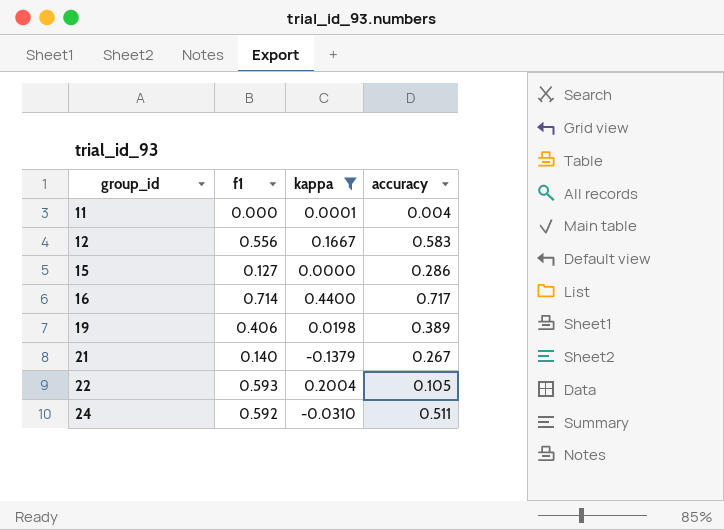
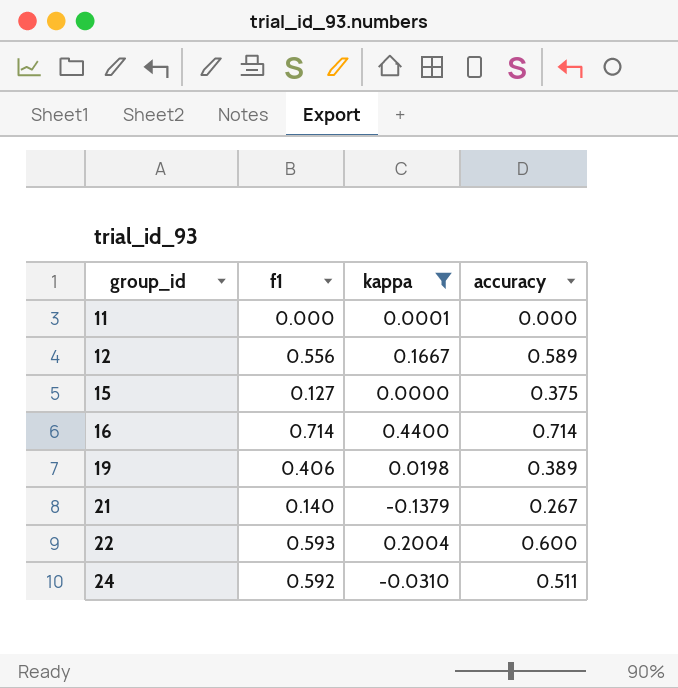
11 | accuracy: 0.004 -> 0.000
12 | accuracy: 0.583 -> 0.589
15 | accuracy: 0.286 -> 0.375
16 | accuracy: 0.717 -> 0.714
22 | accuracy: 0.105 -> 0.600

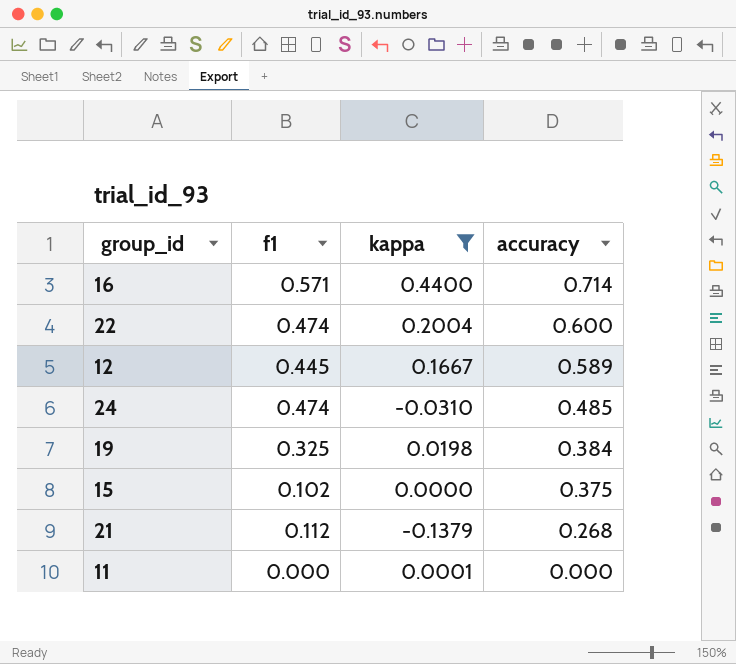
row order: group_id ascending -> accuracy descending
16 | f1: 0.714 -> 0.571
22 | f1: 0.593 -> 0.474
12 | f1: 0.556 -> 0.445
24 | f1: 0.592 -> 0.474
24 | accuracy: 0.511 -> 0.485
19 | f1: 0.406 -> 0.325
19 | accuracy: 0.389 -> 0.384
15 | f1: 0.127 -> 0.102
21 | f1: 0.140 -> 0.112
21 | accuracy: 0.267 -> 0.268

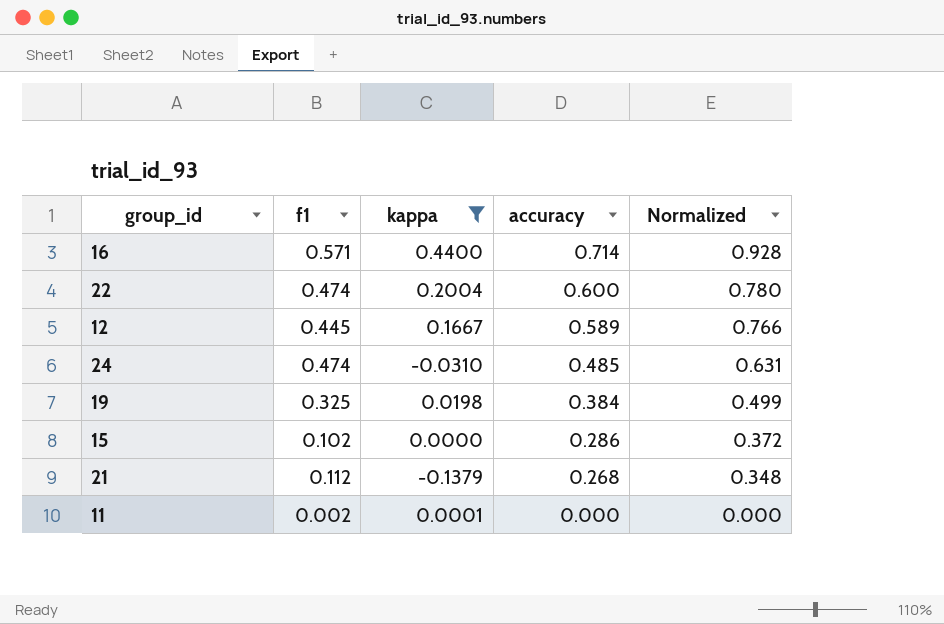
column Normalized | formula: none -> [accuracy] * 1.3
15 | accuracy: 0.375 -> 0.286
11 | f1: 0.000 -> 0.002

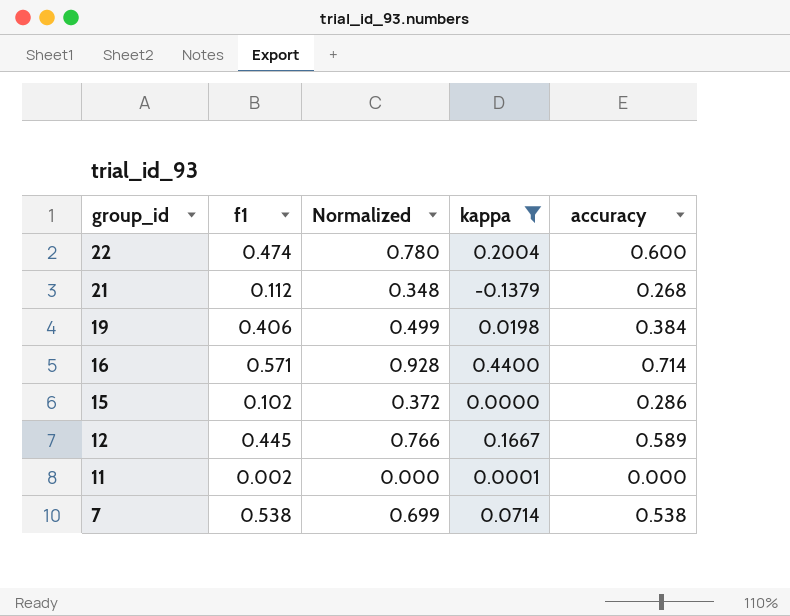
row order: accuracy descending -> group_id descending
column Normalized | position: 5 -> 3
row 24: 0.474 | -0.0310 | 0.485 | 0.631 -> none
19 | f1: 0.325 -> 0.406
row 7: none -> 0.538 | 0.699 | 0.0714 | 0.538

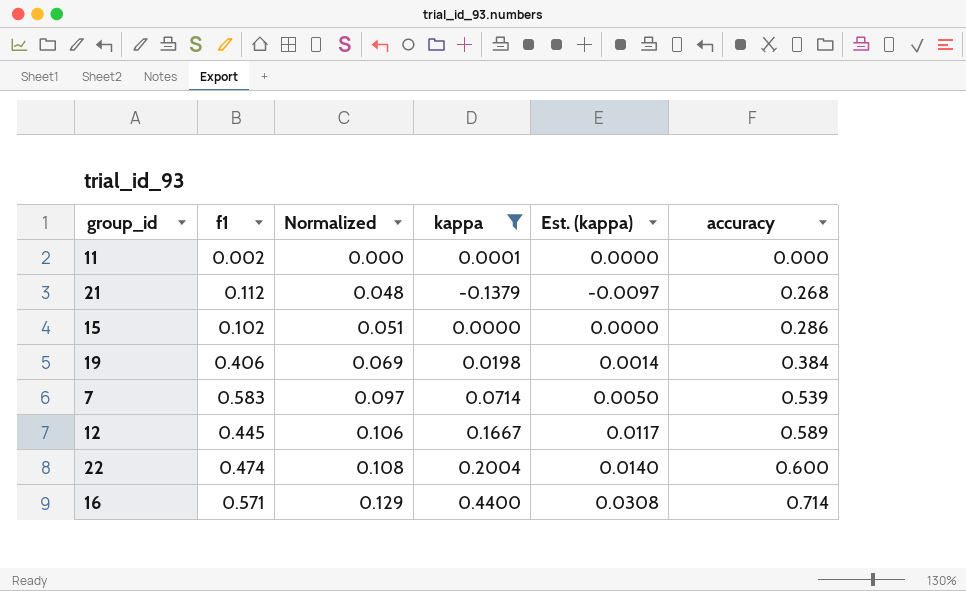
row order: group_id descending -> Normalized ascending
column Normalized | formula: [accuracy] * 1.3 -> [accuracy] * 0.18
column Est. (kappa) | formula: none -> [kappa] * 0.07
7 | f1: 0.538 -> 0.583
7 | accuracy: 0.538 -> 0.539

